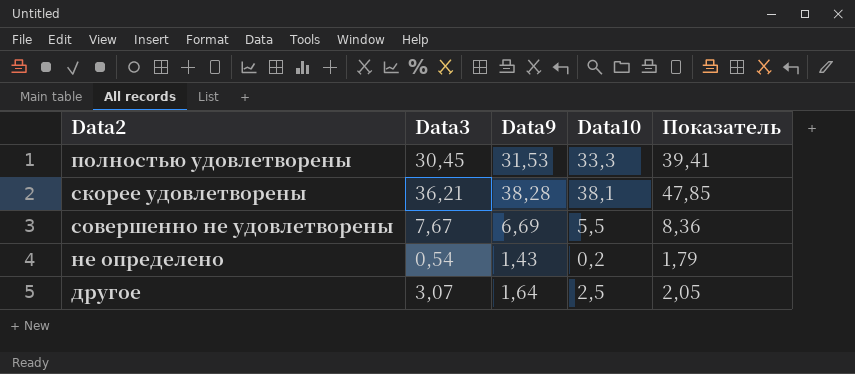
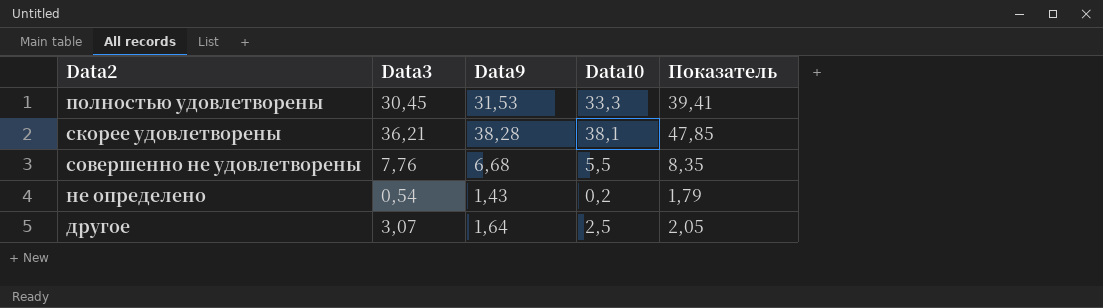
совершенно не удовлетворены | Data3: 7,67 -> 7,76
совершенно не удовлетворены | Data9: 6,69 -> 6,68
совершенно не удовлетворены | Показатель: 8,36 -> 8,35

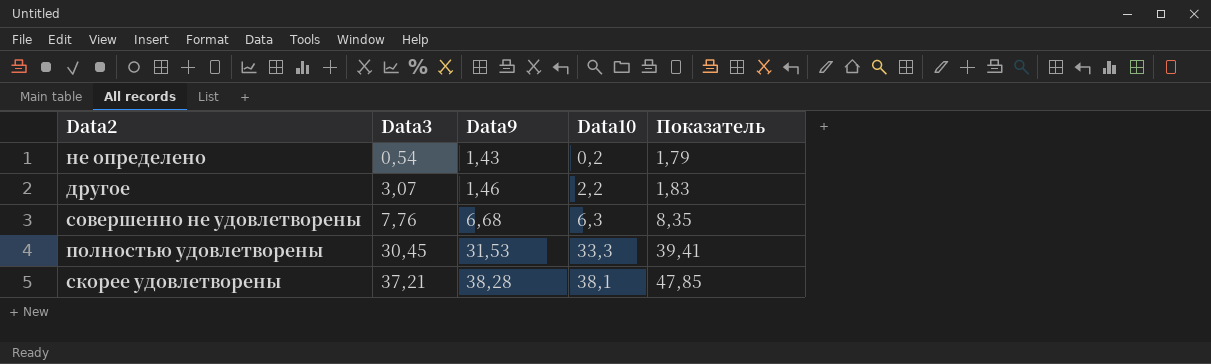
row order: none -> Data3 ascending
другое | Data9: 1,64 -> 1,46
другое | Data10: 2,5 -> 2,2
другое | Показатель: 2,05 -> 1,83
совершенно не удовлетворены | Data10: 5,5 -> 6,3
скорее удовлетворены | Data3: 36,21 -> 37,21

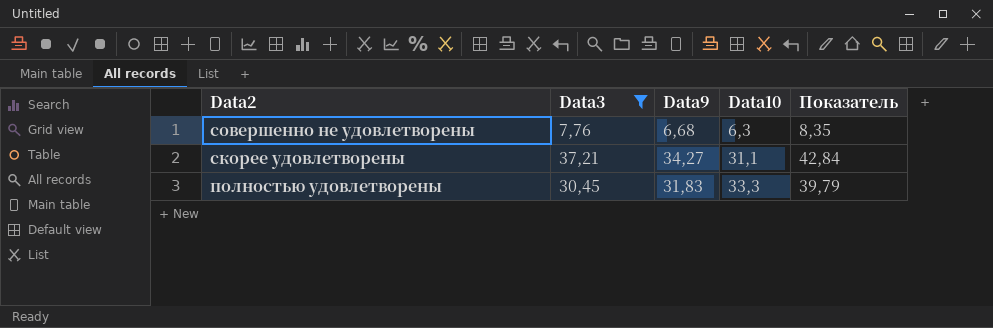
filter: none -> Data3 >= 7,76
row order: Data3 ascending -> Data2 descending
скорее удовлетворены | Data9: 38,28 -> 34,27
скорее удовлетворены | Data10: 38,1 -> 31,1
скорее удовлетворены | Показатель: 47,85 -> 42,84
полностью удовлетворены | Data9: 31,53 -> 31,83
полностью удовлетворены | Показатель: 39,41 -> 39,79

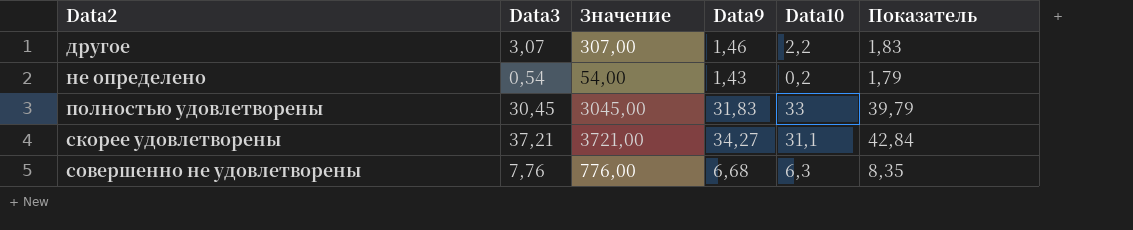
filter: Data3 >= 7,76 -> none
row order: Data2 descending -> Data2 ascending
column Значение | formula: none -> [Data3] * 100
полностью удовлетворены | Data10: 33,3 -> 33

